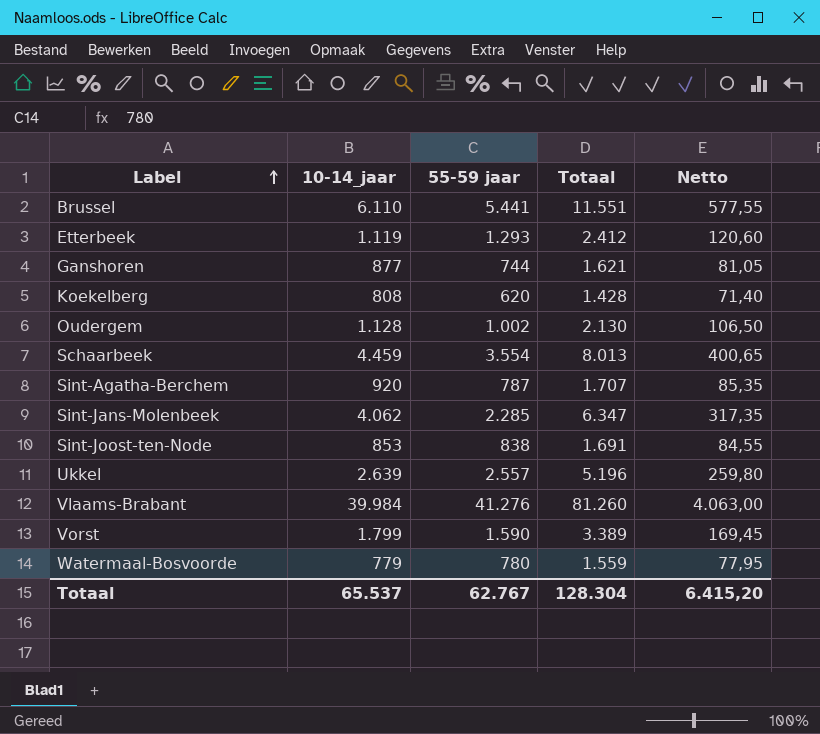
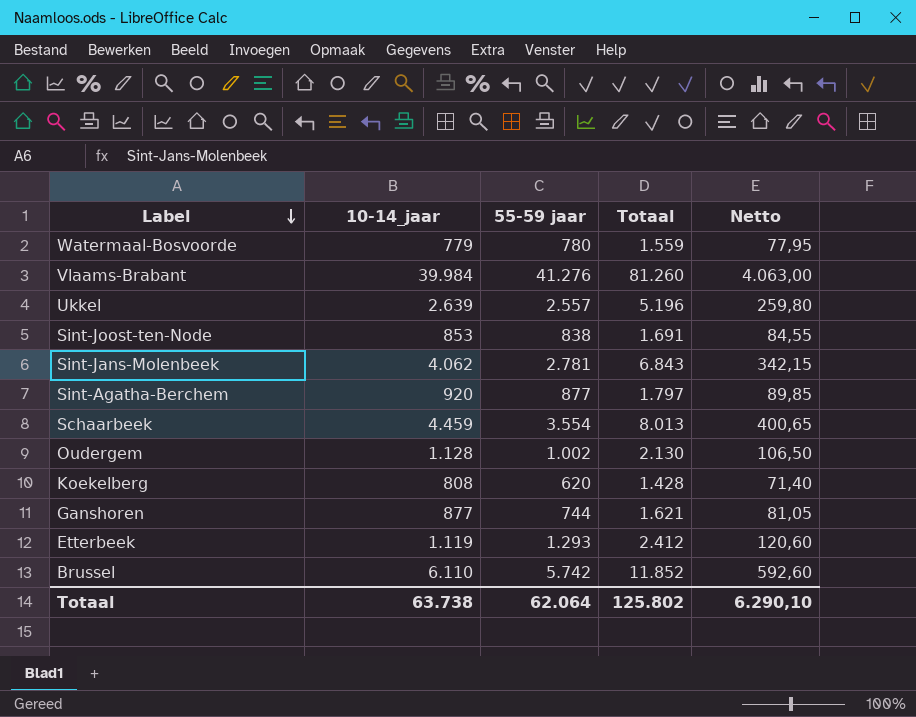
row order: Label ascending -> Label descending
row Vorst: 1.799 | 1.590 | 3.389 | 169,45 -> none
Sint-Jans-Molenbeek | 55-59 jaar: 2.285 -> 2.781
Sint-Jans-Molenbeek | Totaal: 6.347 -> 6.843
Sint-Jans-Molenbeek | Netto: 317,35 -> 342,15
Sint-Agatha-Berchem | 55-59 jaar: 787 -> 877
Sint-Agatha-Berchem | Totaal: 1.707 -> 1.797
Sint-Agatha-Berchem | Netto: 85,35 -> 89,85
Brussel | 55-59 jaar: 5.441 -> 5.742
Brussel | Totaal: 11.551 -> 11.852
Brussel | Netto: 577,55 -> 592,60
Totaal | 10-14_jaar: 65.537 -> 63.738
Totaal | 55-59 jaar: 62.767 -> 62.064
Totaal | Totaal: 128.304 -> 125.802
Totaal | Netto: 6.415,20 -> 6.290,10

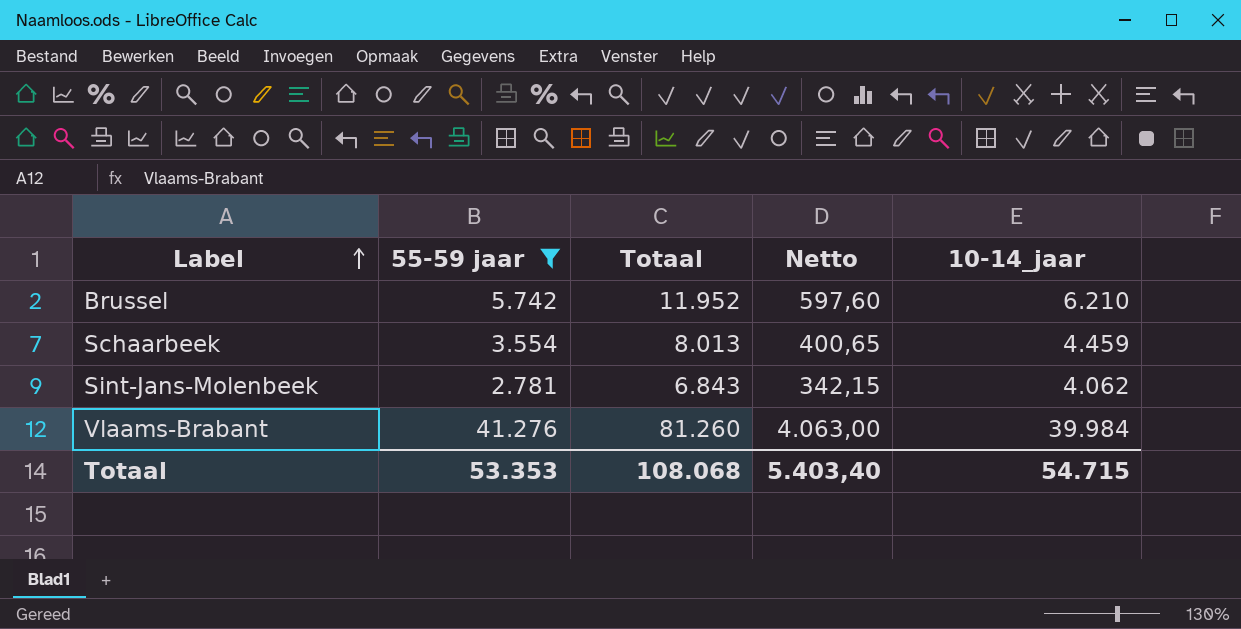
filter: none -> 55-59 jaar >= 2.781
row order: Label descending -> Label ascending
column 10-14_jaar | position: 2 -> 5
Brussel | Totaal: 11.852 -> 11.952
Brussel | Netto: 592,60 -> 597,60
Brussel | 10-14_jaar: 6.110 -> 6.210
Totaal | 55-59 jaar: 62.064 -> 53.353
Totaal | Totaal: 125.802 -> 108.068
Totaal | Netto: 6.290,10 -> 5.403,40
Totaal | 10-14_jaar: 63.738 -> 54.715

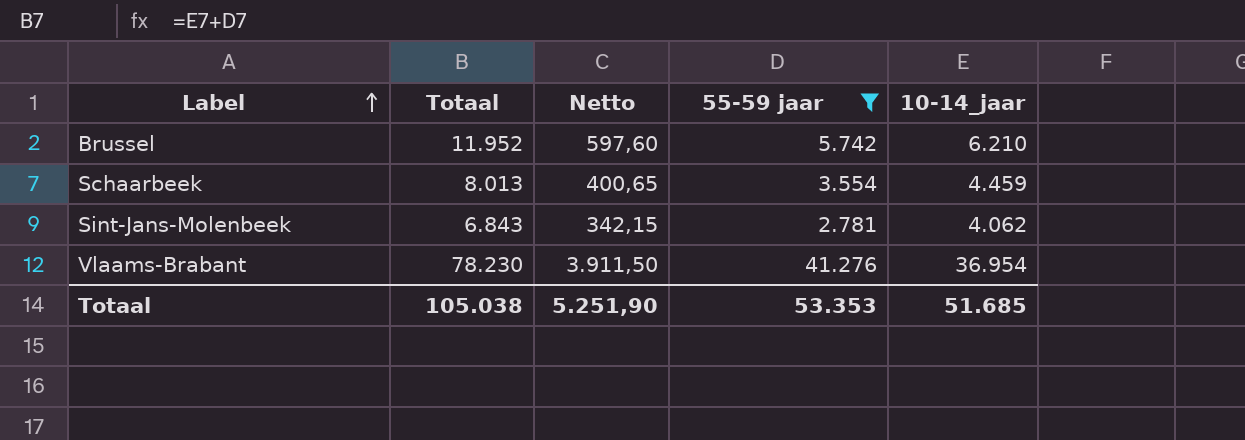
column 55-59 jaar | position: 2 -> 4
Vlaams-Brabant | Totaal: 81.260 -> 78.230
Vlaams-Brabant | Netto: 4.063,00 -> 3.911,50
Vlaams-Brabant | 10-14_jaar: 39.984 -> 36.954
Totaal | Totaal: 108.068 -> 105.038
Totaal | Netto: 5.403,40 -> 5.251,90
Totaal | 10-14_jaar: 54.715 -> 51.685

